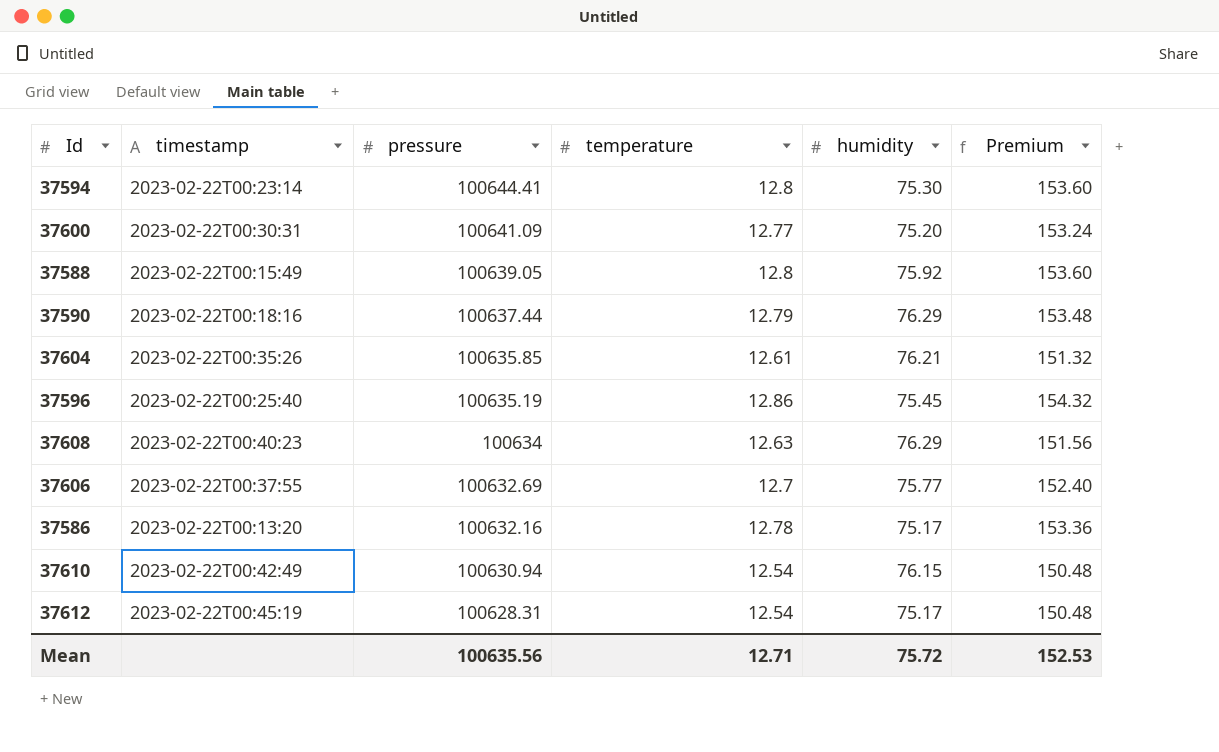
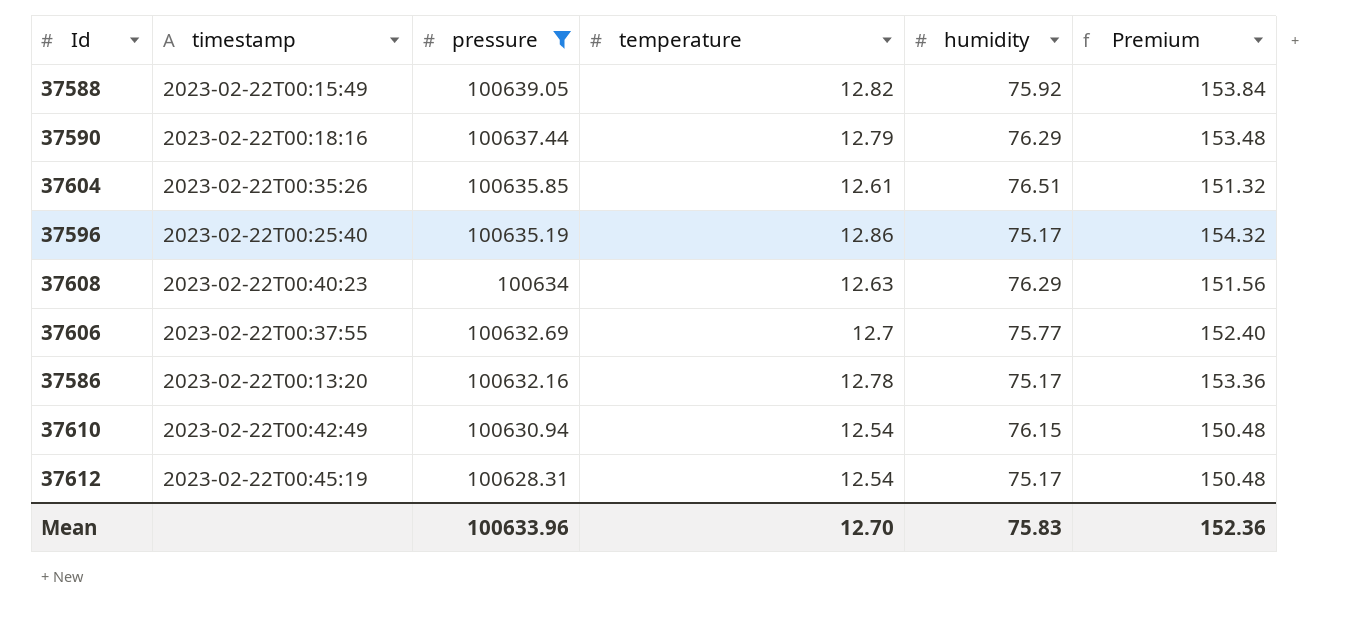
filter: none -> pressure <= 100639.05
37588 | temperature: 12.8 -> 12.82
37588 | Premium: 153.60 -> 153.84
37604 | humidity: 76.21 -> 76.51
37596 | humidity: 75.45 -> 75.17
Mean | pressure: 100635.56 -> 100633.96
Mean | temperature: 12.71 -> 12.70
Mean | humidity: 75.72 -> 75.83
Mean | Premium: 152.53 -> 152.36

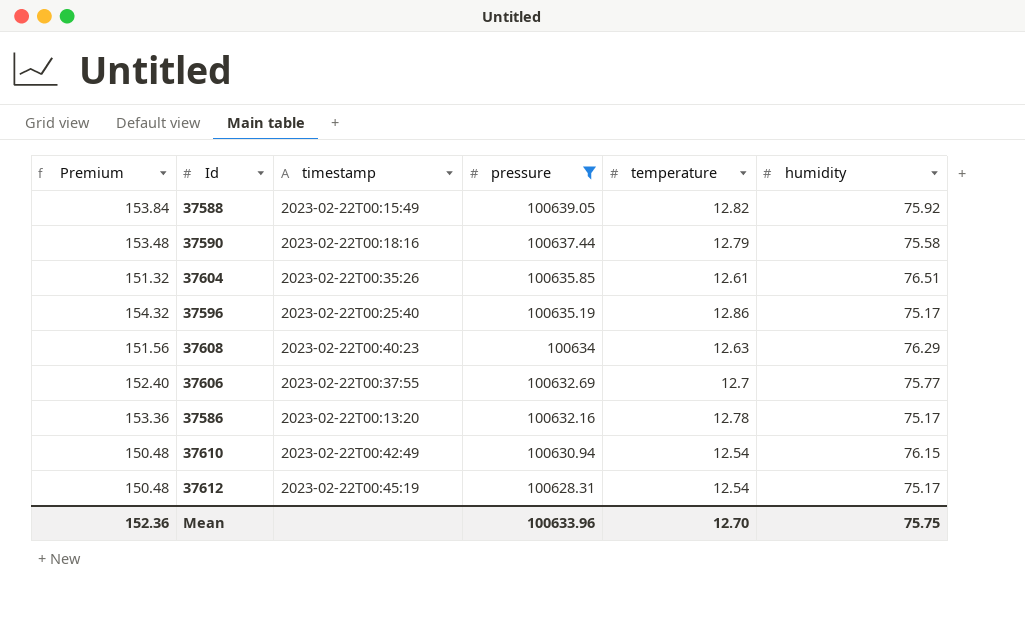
column Premium | position: 6 -> 1
37590 | humidity: 76.29 -> 75.58
Mean | humidity: 75.83 -> 75.75

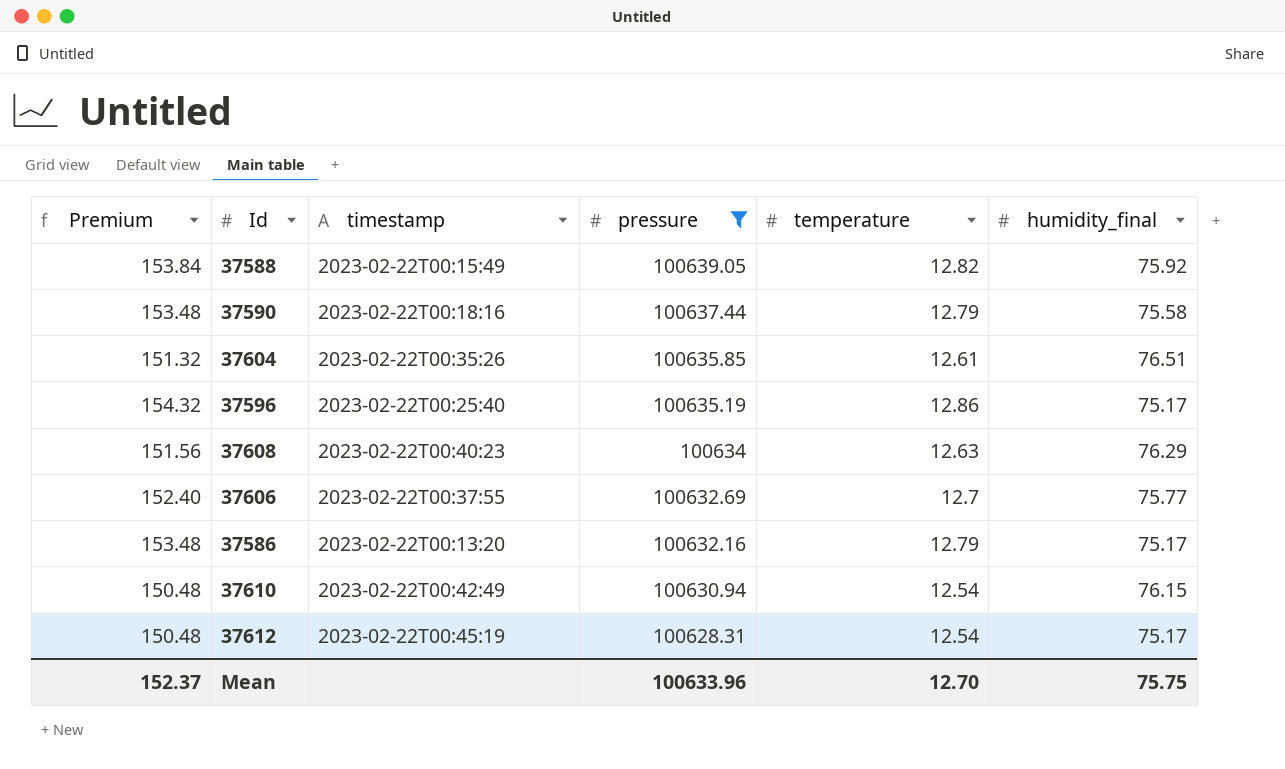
column name: humidity -> humidity_final
37586 | Premium: 153.36 -> 153.48
37586 | temperature: 12.78 -> 12.79
Mean | Premium: 152.36 -> 152.37

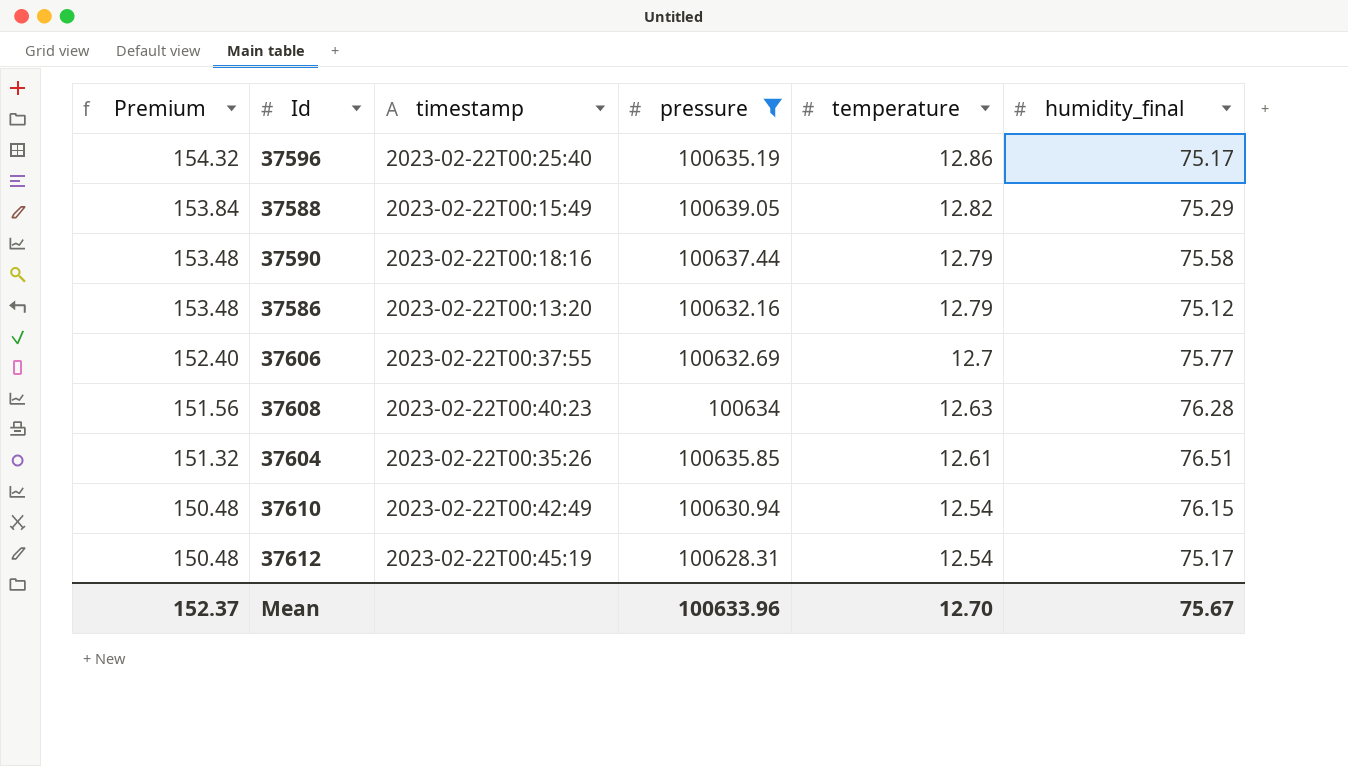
row order: pressure descending -> Premium descending
37588 | humidity_final: 75.92 -> 75.29
37586 | humidity_final: 75.17 -> 75.12
37608 | humidity_final: 76.29 -> 76.28
Mean | humidity_final: 75.75 -> 75.67

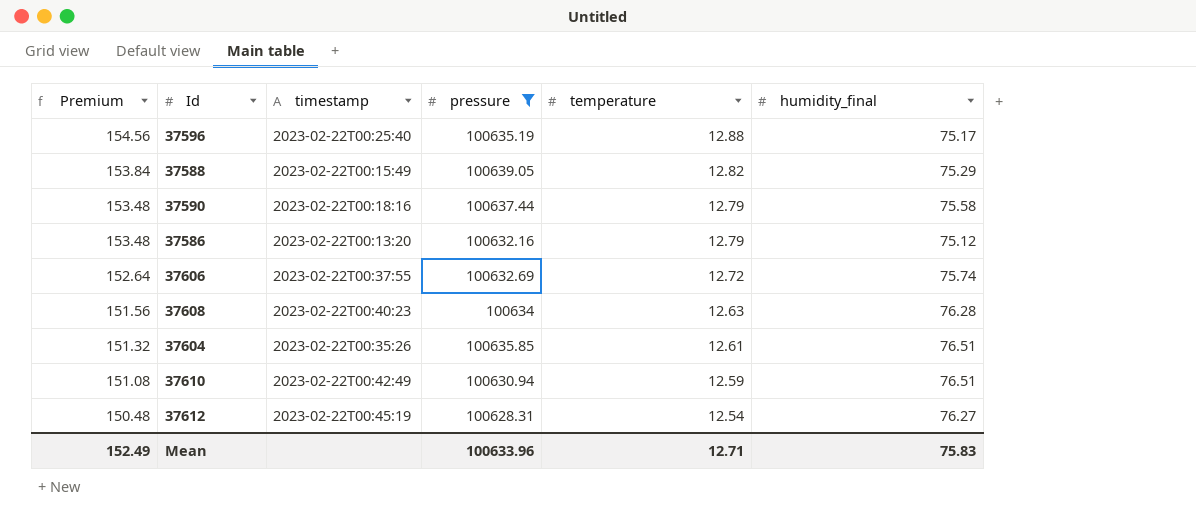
37596 | Premium: 154.32 -> 154.56
37596 | temperature: 12.86 -> 12.88
37606 | Premium: 152.40 -> 152.64
37606 | temperature: 12.7 -> 12.72
37606 | humidity_final: 75.77 -> 75.74
37610 | Premium: 150.48 -> 151.08
37610 | temperature: 12.54 -> 12.59
37610 | humidity_final: 76.15 -> 76.51
37612 | humidity_final: 75.17 -> 76.27
Mean | Premium: 152.37 -> 152.49
Mean | temperature: 12.70 -> 12.71
Mean | humidity_final: 75.67 -> 75.83

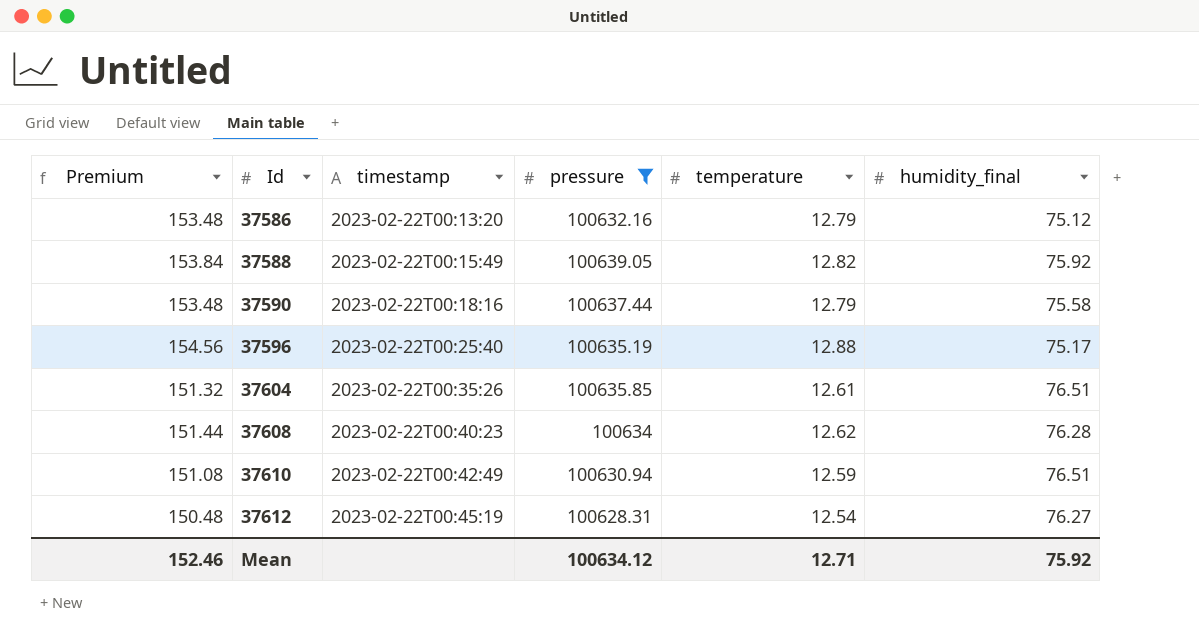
row order: Premium descending -> Id ascending
row 37606: 152.64 | 2023-02-22T00:37:55 | 100632.69 | 12.72 | 75.74 -> none
37588 | humidity_final: 75.29 -> 75.92
37608 | Premium: 151.56 -> 151.44
37608 | temperature: 12.63 -> 12.62
Mean | Premium: 152.49 -> 152.46
Mean | pressure: 100633.96 -> 100634.12
Mean | humidity_final: 75.83 -> 75.92

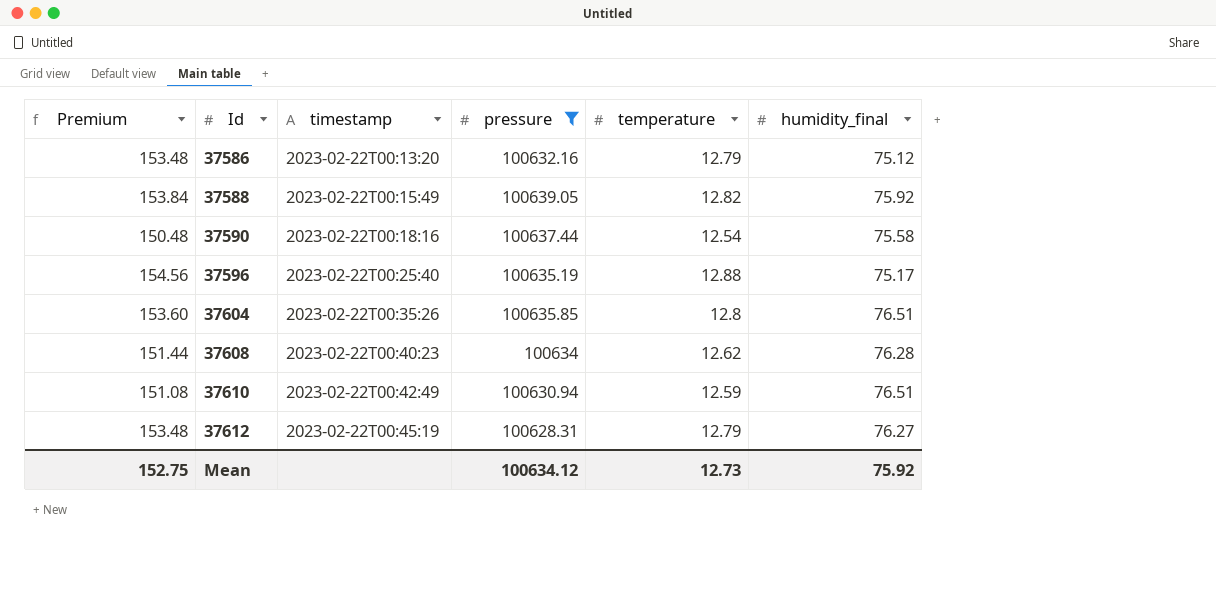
37590 | Premium: 153.48 -> 150.48
37590 | temperature: 12.79 -> 12.54
37604 | Premium: 151.32 -> 153.60
37604 | temperature: 12.61 -> 12.8
37612 | Premium: 150.48 -> 153.48
37612 | temperature: 12.54 -> 12.79
Mean | Premium: 152.46 -> 152.75
Mean | temperature: 12.71 -> 12.73

